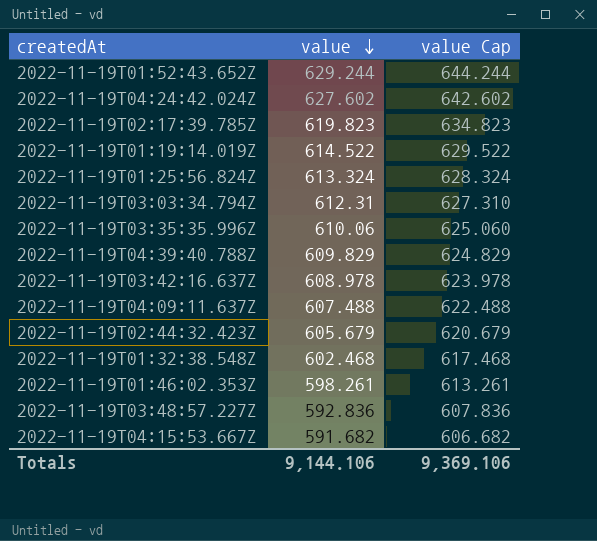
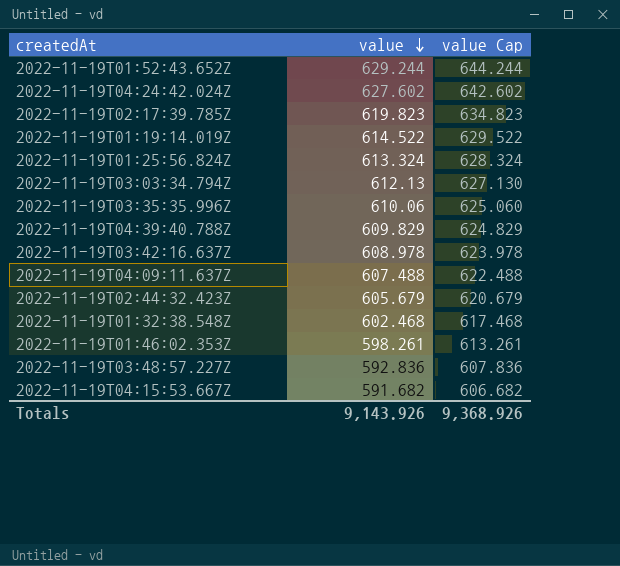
2022-11-19T03:03:34.794Z | value: 612.31 -> 612.13
2022-11-19T03:03:34.794Z | value Cap: 627.310 -> 627.130
Totals | value: 9,144.106 -> 9,143.926
Totals | value Cap: 9,369.106 -> 9,368.926

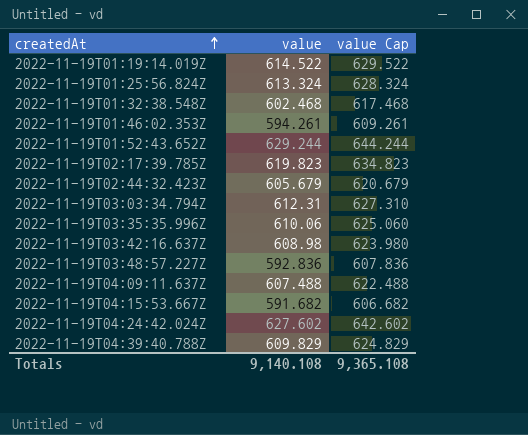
row order: value descending -> createdAt ascending
2022-11-19T01:46:02.353Z | value: 598.261 -> 594.261
2022-11-19T01:46:02.353Z | value Cap: 613.261 -> 609.261
2022-11-19T03:03:34.794Z | value: 612.13 -> 612.31
2022-11-19T03:03:34.794Z | value Cap: 627.130 -> 627.310
2022-11-19T03:42:16.637Z | value: 608.978 -> 608.98
2022-11-19T03:42:16.637Z | value Cap: 623.978 -> 623.980
Totals | value: 9,143.926 -> 9,140.108
Totals | value Cap: 9,368.926 -> 9,365.108

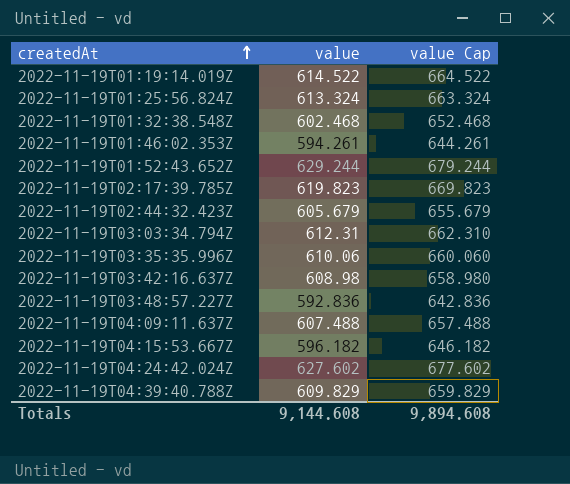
column value Cap | formula: [value] + 15 -> [value] + 50
2022-11-19T04:15:53.667Z | value: 591.682 -> 596.182
Totals | value: 9,140.108 -> 9,144.608
Totals | value Cap: 9,365.108 -> 9,894.608

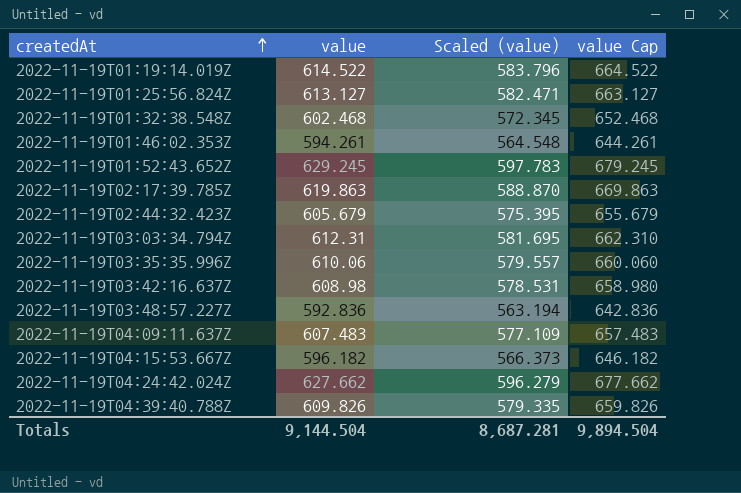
column Scaled (value) | formula: none -> [value] * 0.95
2022-11-19T01:25:56.824Z | value: 613.324 -> 613.127
2022-11-19T01:25:56.824Z | value Cap: 663.324 -> 663.127
2022-11-19T01:52:43.652Z | value: 629.244 -> 629.245
2022-11-19T01:52:43.652Z | value Cap: 679.244 -> 679.245
2022-11-19T02:17:39.785Z | value: 619.823 -> 619.863
2022-11-19T02:17:39.785Z | value Cap: 669.823 -> 669.863
2022-11-19T04:09:11.637Z | value: 607.488 -> 607.483
2022-11-19T04:09:11.637Z | value Cap: 657.488 -> 657.483
2022-11-19T04:24:42.024Z | value: 627.602 -> 627.662
2022-11-19T04:24:42.024Z | value Cap: 677.602 -> 677.662
2022-11-19T04:39:40.788Z | value: 609.829 -> 609.826
2022-11-19T04:39:40.788Z | value Cap: 659.829 -> 659.826
Totals | value: 9,144.608 -> 9,144.504
Totals | value Cap: 9,894.608 -> 9,894.504

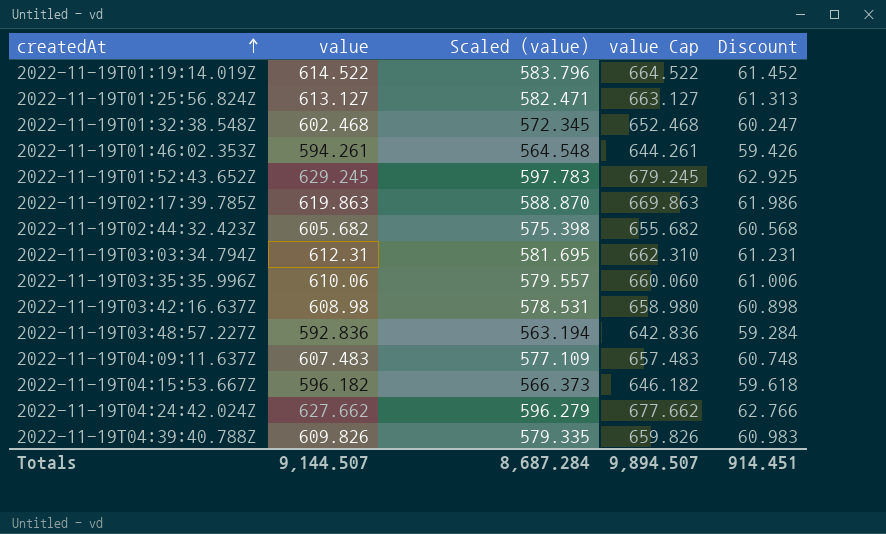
column Discount | formula: none -> [value] * 0.1
2022-11-19T02:44:32.423Z | value: 605.679 -> 605.682
2022-11-19T02:44:32.423Z | Scaled (value): 575.395 -> 575.398
2022-11-19T02:44:32.423Z | value Cap: 655.679 -> 655.682
Totals | value: 9,144.504 -> 9,144.507
Totals | Scaled (value): 8,687.281 -> 8,687.284
Totals | value Cap: 9,894.504 -> 9,894.507

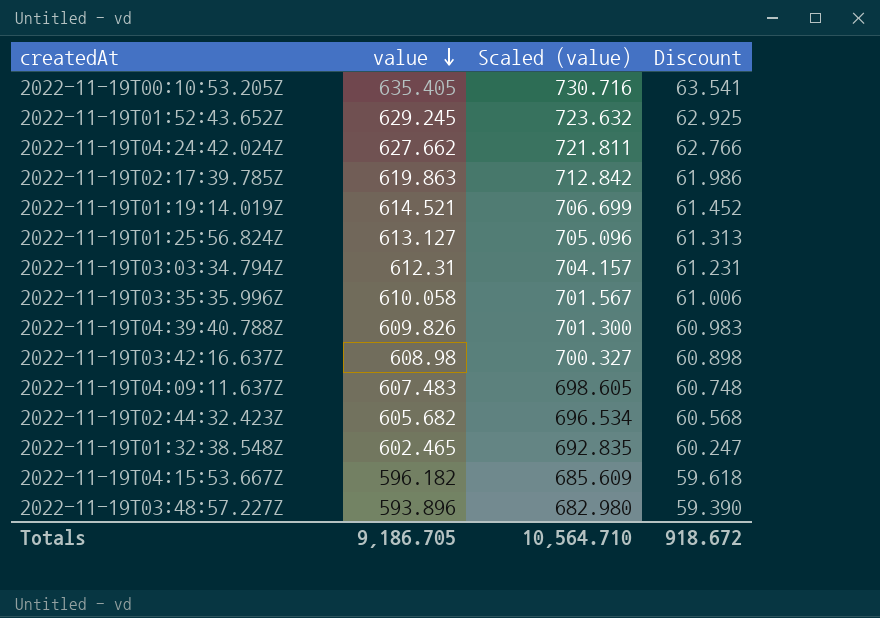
row order: createdAt ascending -> value descending
column value Cap | formula: [value] + 50 -> none
column Scaled (value) | formula: [value] * 0.95 -> [value] * 1.15
row 2022-11-19T01:46:02.353Z: 594.261 | 564.548 | 644.261 | 59.426 -> none
row 2022-11-19T00:10:53.205Z: none -> 635.405 | 730.716 | 63.541
2022-11-19T01:19:14.019Z | value: 614.522 -> 614.521
2022-11-19T03:35:35.996Z | value: 610.06 -> 610.058
2022-11-19T01:32:38.548Z | value: 602.468 -> 602.465
2022-11-19T03:48:57.227Z | value: 592.836 -> 593.896
2022-11-19T03:48:57.227Z | Discount: 59.284 -> 59.390
Totals | value: 9,144.507 -> 9,186.705
Totals | Scaled (value): 8,687.284 -> 10,564.710
Totals | Discount: 914.451 -> 918.672

